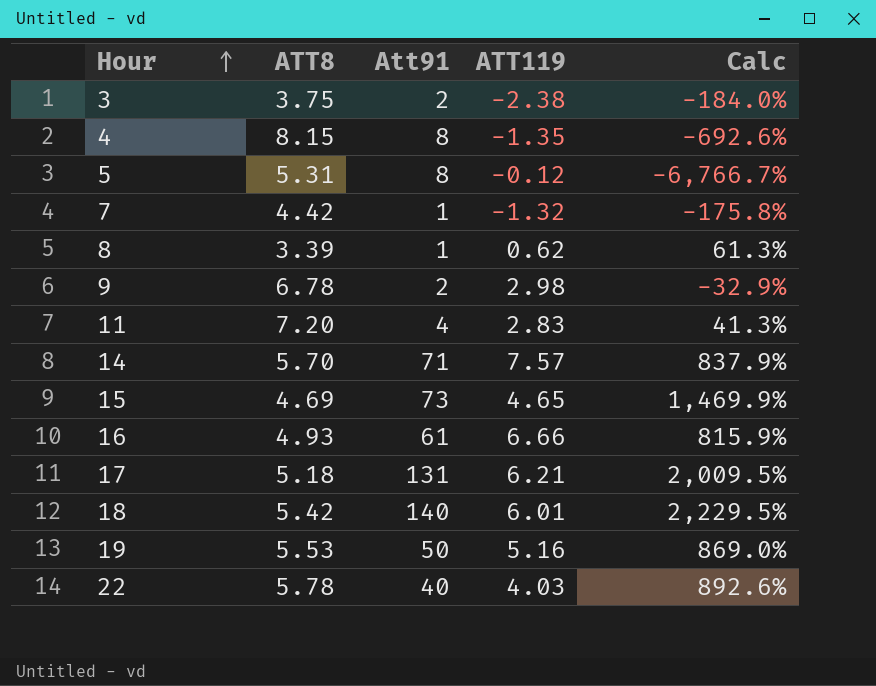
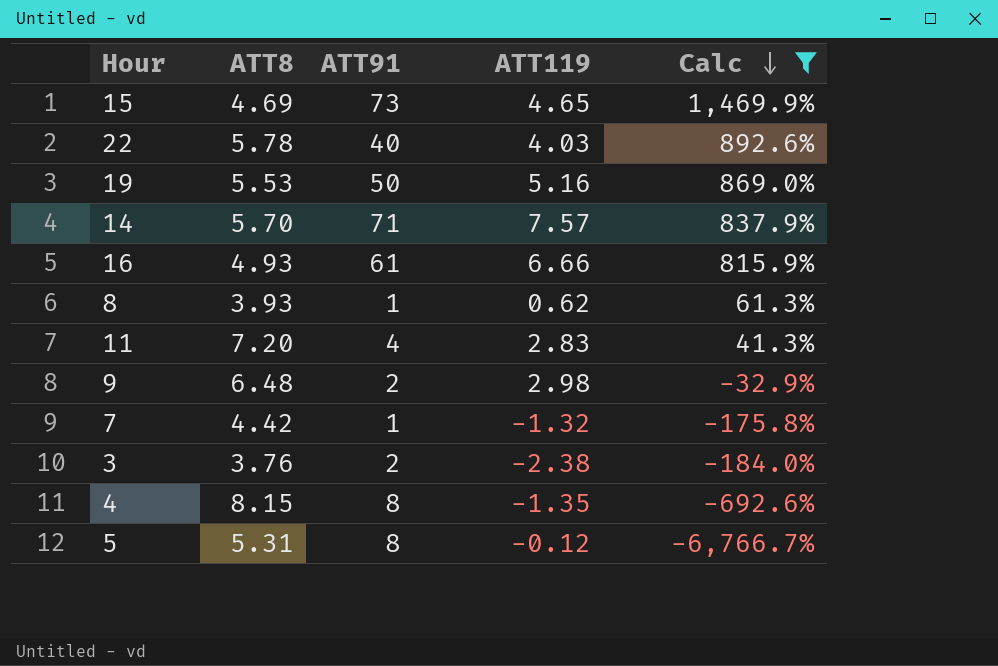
filter: none -> Calc <= 1,469.9%
row order: Hour ascending -> Calc descending
column name: Att91 -> ATT91
8 | ATT8: 3.39 -> 3.93
9 | ATT8: 6.78 -> 6.48
3 | ATT8: 3.75 -> 3.76

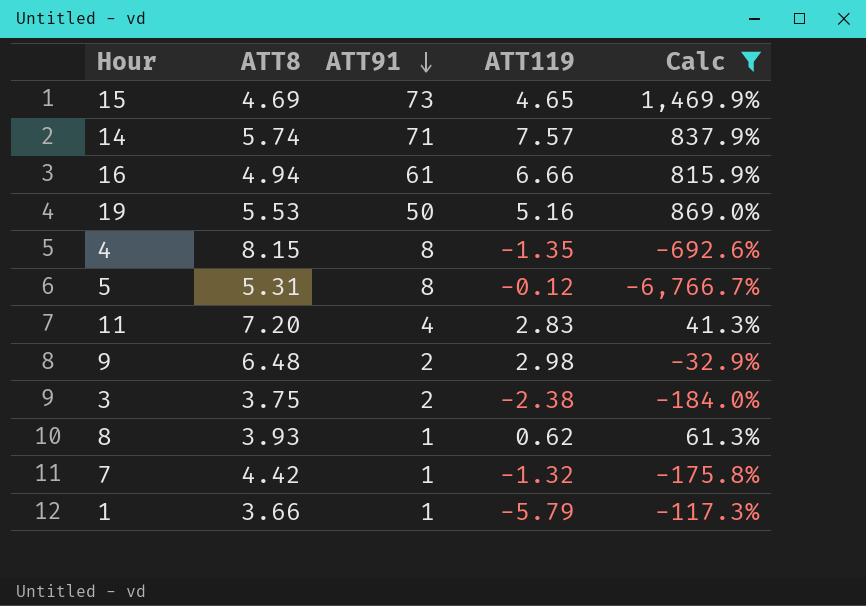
row order: Calc descending -> ATT91 descending
row 22: 5.78 | 40 | 4.03 | 892.6% -> none
14 | ATT8: 5.70 -> 5.74
16 | ATT8: 4.93 -> 4.94
3 | ATT8: 3.76 -> 3.75
row 1: none -> 3.66 | 1 | -5.79 | -117.3%

